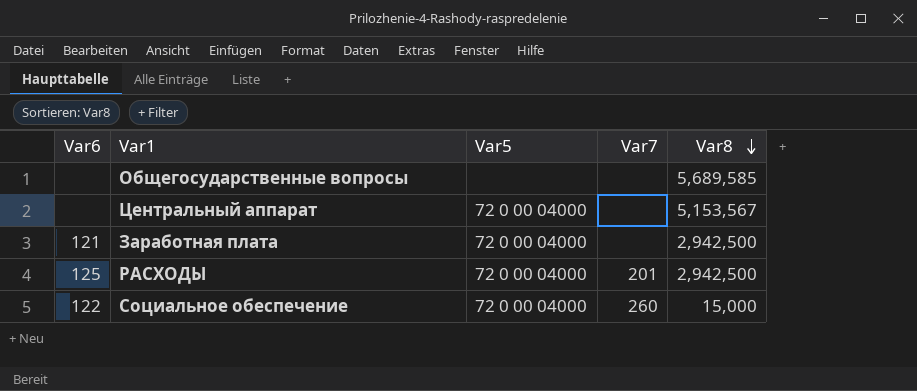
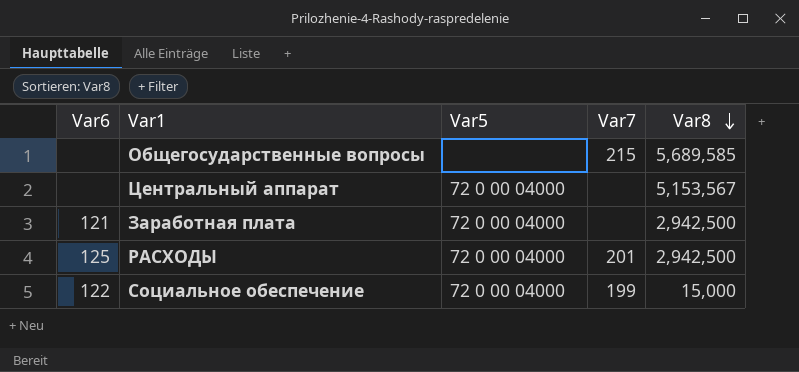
Общегосударственные вопросы | Var7: none -> 215
Социальное обеспечение | Var7: 260 -> 199

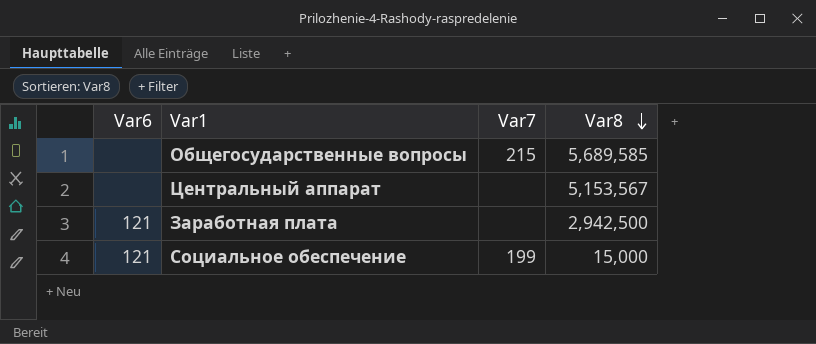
column Var5 | position: 3 -> none
row РАСХОДЫ: 125 | 72 0 00 04000 | 201 | 2,942,500 -> none
Социальное обеспечение | Var6: 122 -> 121

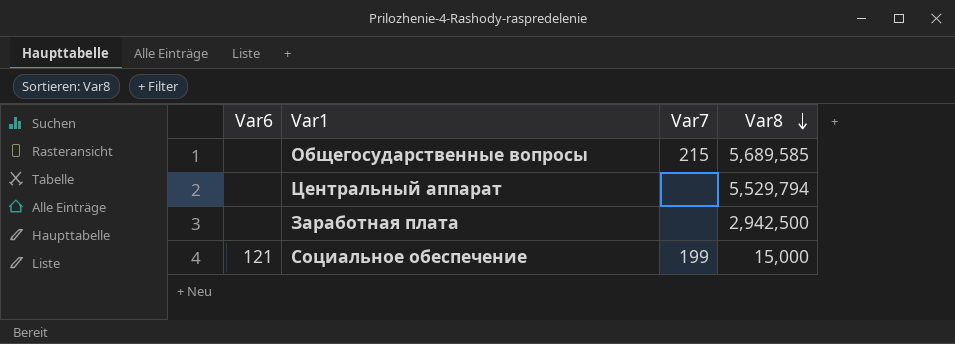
Центральный аппарат | Var8: 5,153,567 -> 5,529,794
Заработная плата | Var6: 121 -> none

